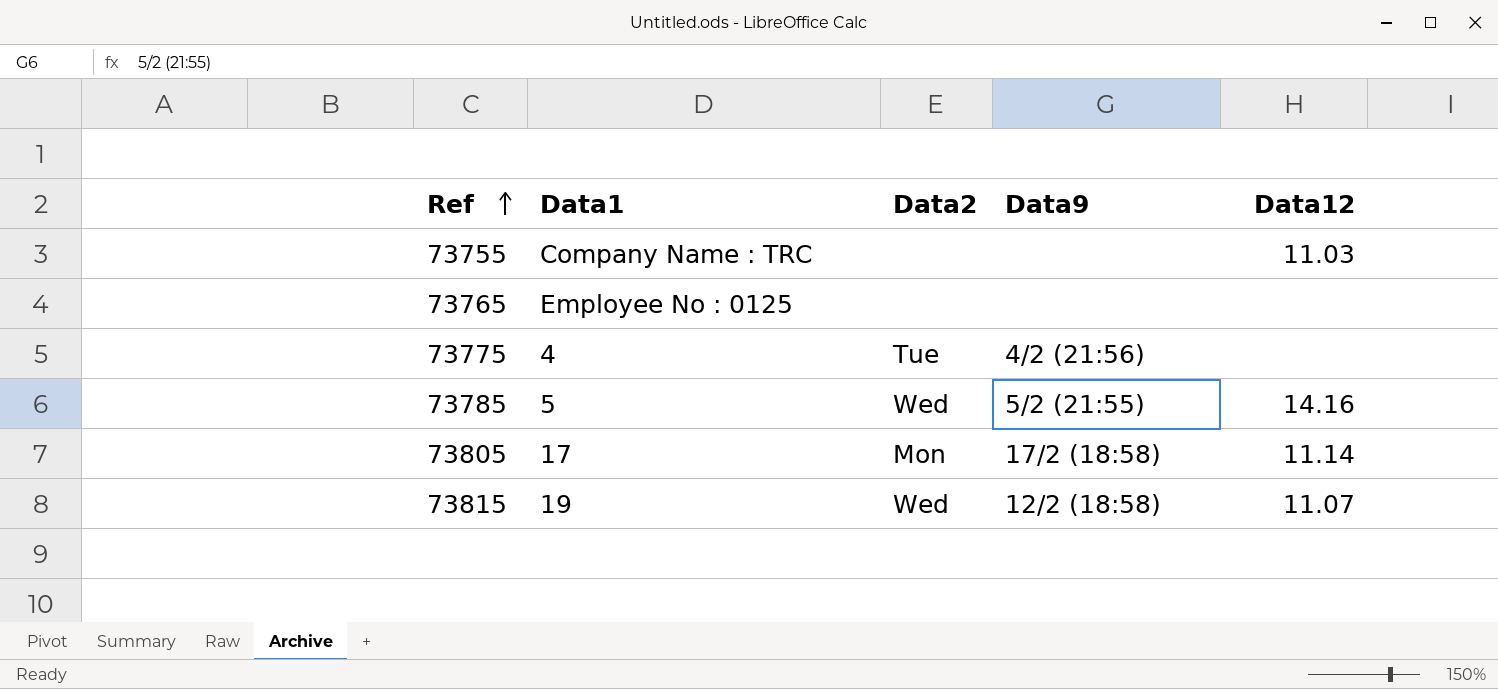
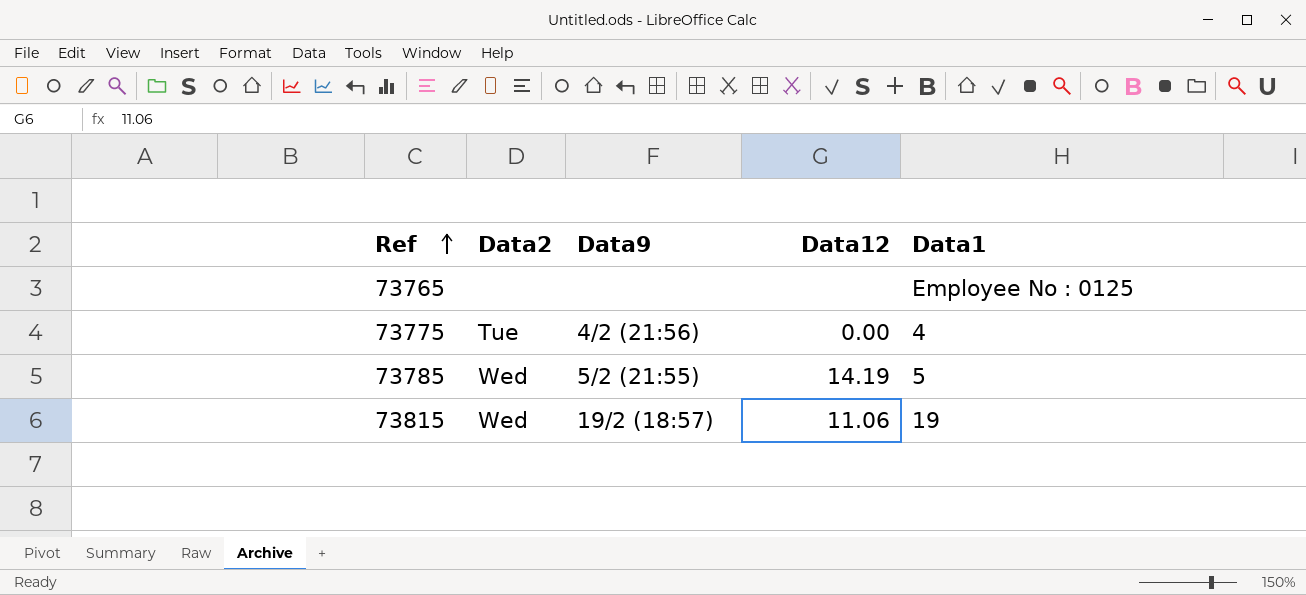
column Data1 | position: 2 -> 5
row 73755: Company Name : TRC | none | none | 11.03 -> none
row 73805: 17 | Mon | 17/2 (18:58) | 11.14 -> none
73775 | Data12: none -> 0.00
73785 | Data12: 14.16 -> 14.19
73815 | Data9: 12/2 (18:58) -> 19/2 (18:57)
73815 | Data12: 11.07 -> 11.06

